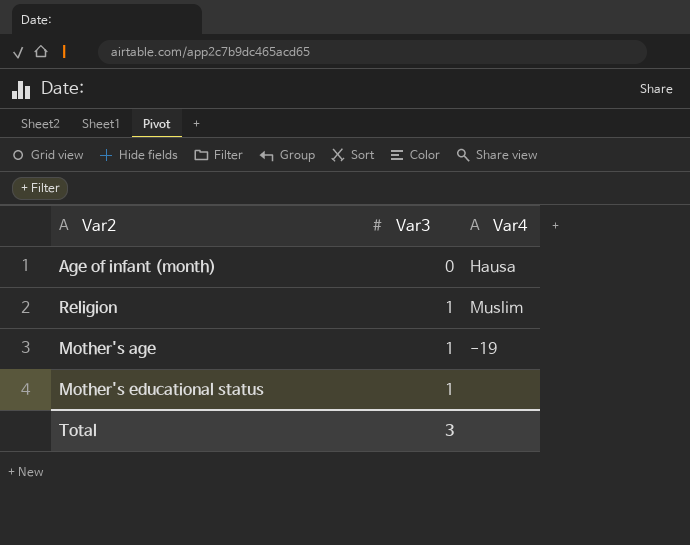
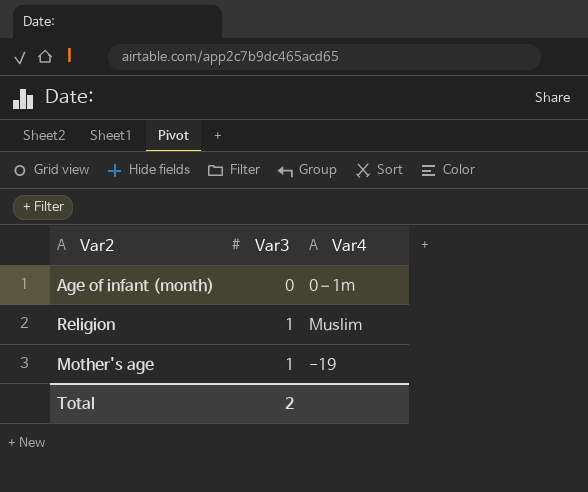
row Mother's educational status: 1 | none -> none
Age of infant (month) | Var4: Hausa -> 0－1ｍ
Total | Var3: 3 -> 2

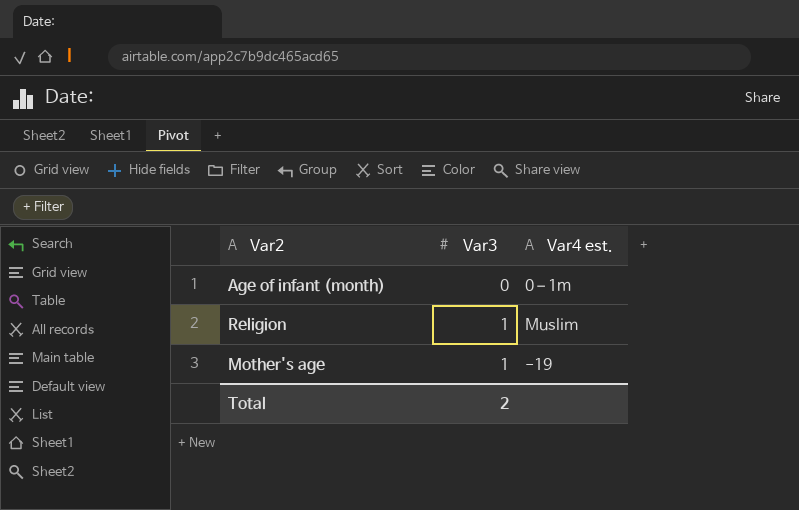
column name: Var4 -> Var4 est.

